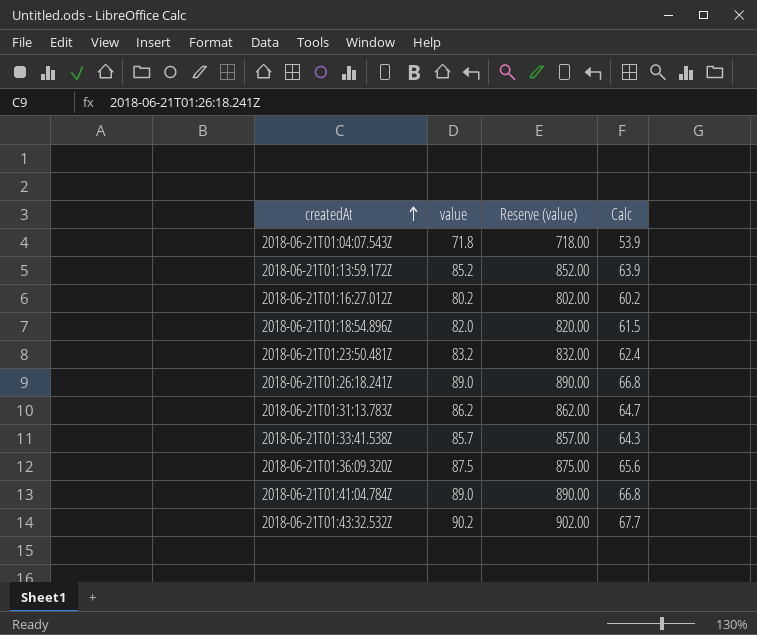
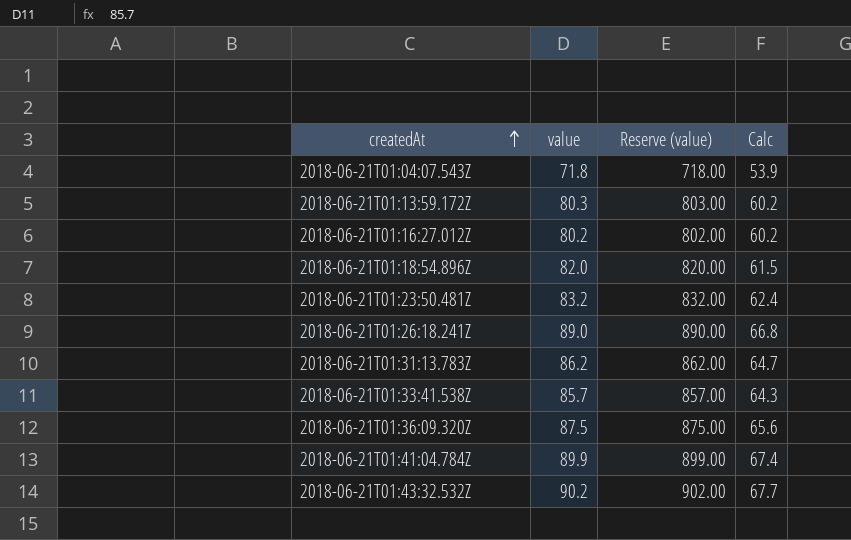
2018-06-21T01:13:59.172Z | value: 85.2 -> 80.3
2018-06-21T01:13:59.172Z | Reserve (value): 852.00 -> 803.00
2018-06-21T01:13:59.172Z | Calc: 63.9 -> 60.2
2018-06-21T01:41:04.784Z | value: 89.0 -> 89.9
2018-06-21T01:41:04.784Z | Reserve (value): 890.00 -> 899.00
2018-06-21T01:41:04.784Z | Calc: 66.8 -> 67.4

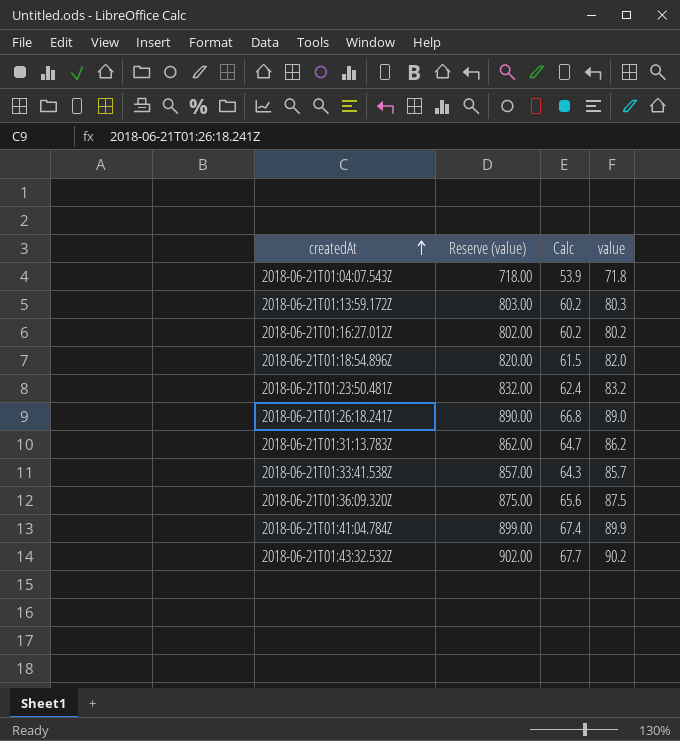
column value | position: 2 -> 4

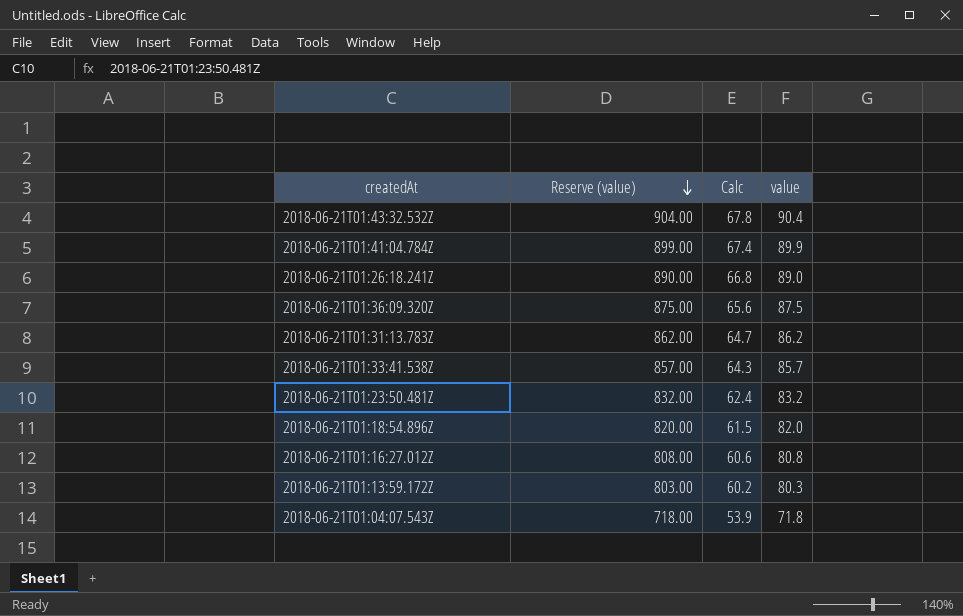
row order: createdAt ascending -> Reserve (value) descending
2018-06-21T01:43:32.532Z | Reserve (value): 902.00 -> 904.00
2018-06-21T01:43:32.532Z | Calc: 67.7 -> 67.8
2018-06-21T01:43:32.532Z | value: 90.2 -> 90.4
2018-06-21T01:16:27.012Z | Reserve (value): 802.00 -> 808.00
2018-06-21T01:16:27.012Z | Calc: 60.2 -> 60.6
2018-06-21T01:16:27.012Z | value: 80.2 -> 80.8

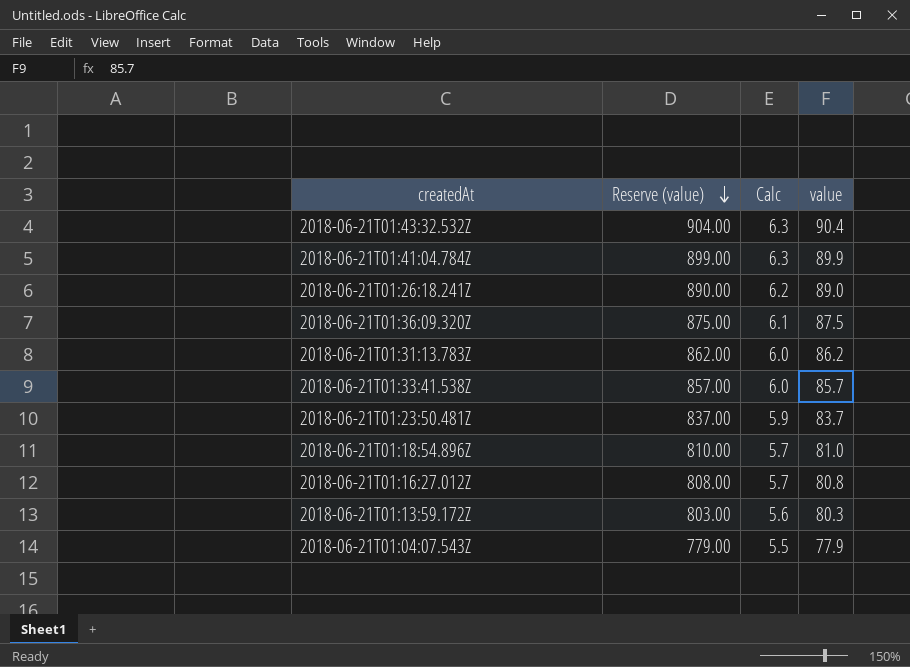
column Calc | formula: [value] * 0.75 -> [value] * 0.07
2018-06-21T01:23:50.481Z | Reserve (value): 832.00 -> 837.00
2018-06-21T01:23:50.481Z | value: 83.2 -> 83.7
2018-06-21T01:18:54.896Z | Reserve (value): 820.00 -> 810.00
2018-06-21T01:18:54.896Z | value: 82.0 -> 81.0
2018-06-21T01:04:07.543Z | Reserve (value): 718.00 -> 779.00
2018-06-21T01:04:07.543Z | value: 71.8 -> 77.9

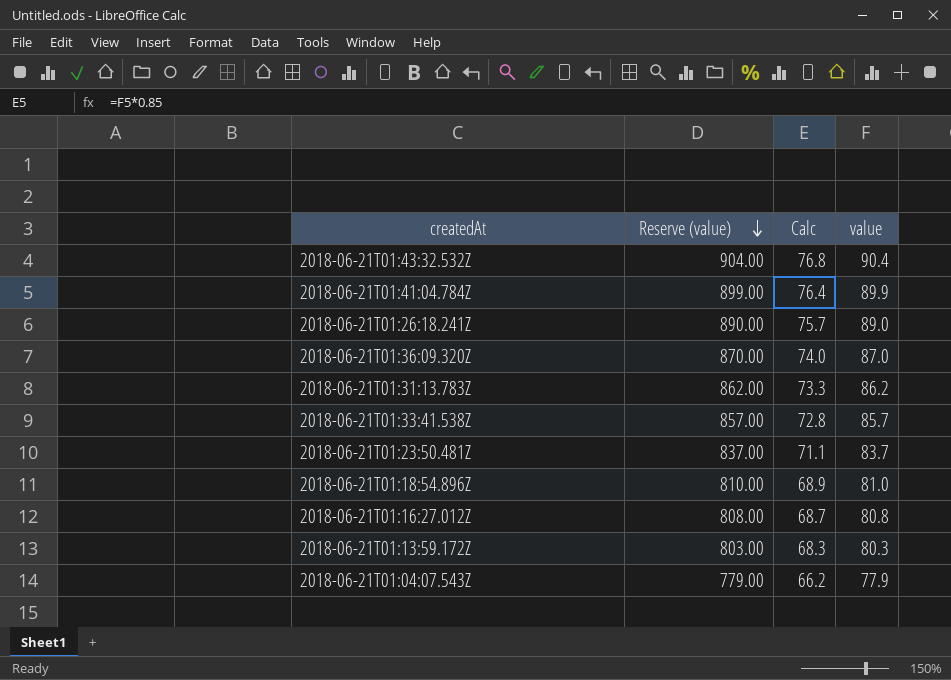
column Calc | formula: [value] * 0.07 -> [value] * 0.85
2018-06-21T01:36:09.320Z | Reserve (value): 875.00 -> 870.00
2018-06-21T01:36:09.320Z | value: 87.5 -> 87.0

